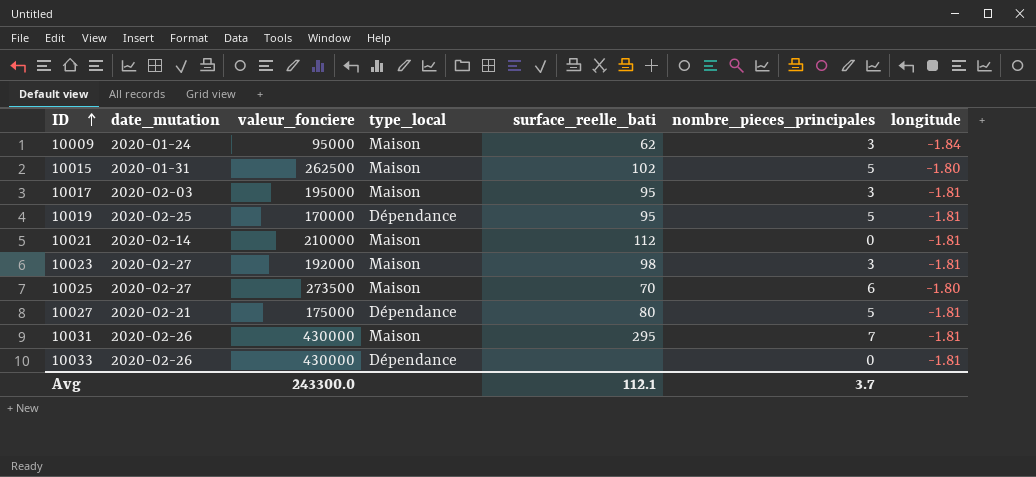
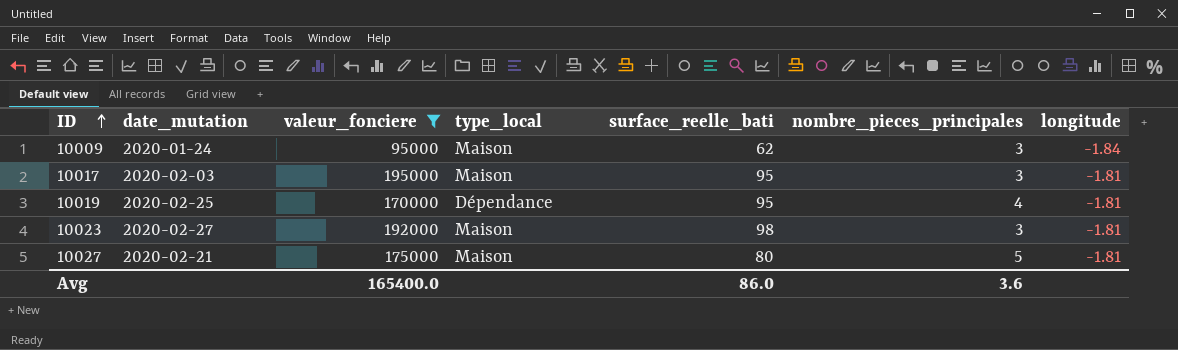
filter: none -> valeur_fonciere <= 195000
10019 | nombre_pieces_principales: 5 -> 4
10027 | type_local: Dépendance -> Maison
Avg | valeur_fonciere: 243300.0 -> 165400.0
Avg | surface_reelle_bati: 112.1 -> 86.0
Avg | nombre_pieces_principales: 3.7 -> 3.6

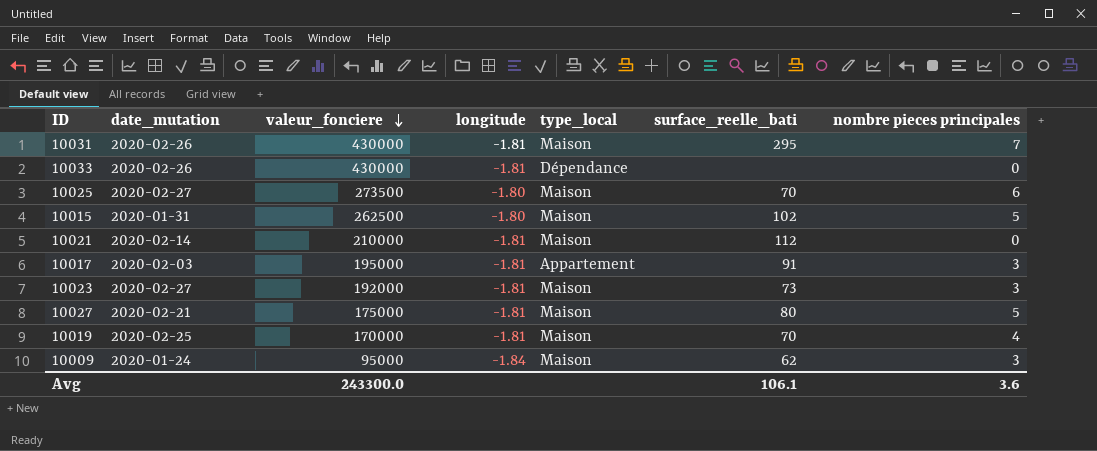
filter: valeur_fonciere <= 195000 -> none
row order: ID ascending -> valeur_fonciere descending
column longitude | position: 7 -> 4
column name: nombre_pieces_principales -> nombre pieces principales
10017 | type_local: Maison -> Appartement
10017 | surface_reelle_bati: 95 -> 91
10023 | surface_reelle_bati: 98 -> 73
10019 | type_local: Dépendance -> Maison
10019 | surface_reelle_bati: 95 -> 70
Avg | valeur_fonciere: 165400.0 -> 243300.0
Avg | surface_reelle_bati: 86.0 -> 106.1

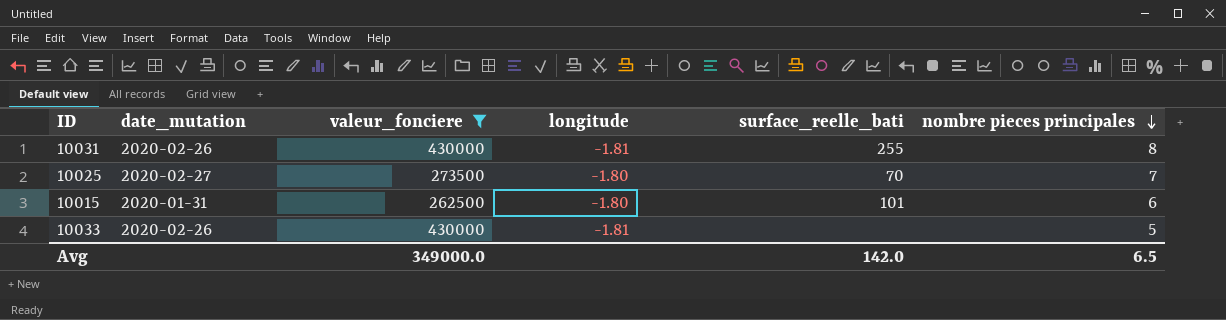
filter: none -> valeur_fonciere >= 262500
row order: valeur_fonciere descending -> nombre pieces principales descending
column type_local | position: 5 -> none
10031 | surface_reelle_bati: 295 -> 255
10031 | nombre pieces principales: 7 -> 8
10025 | nombre pieces principales: 6 -> 7
10015 | surface_reelle_bati: 102 -> 101
10015 | nombre pieces principales: 5 -> 6
10033 | nombre pieces principales: 0 -> 5
Avg | valeur_fonciere: 243300.0 -> 349000.0
Avg | surface_reelle_bati: 106.1 -> 142.0
Avg | nombre pieces principales: 3.6 -> 6.5

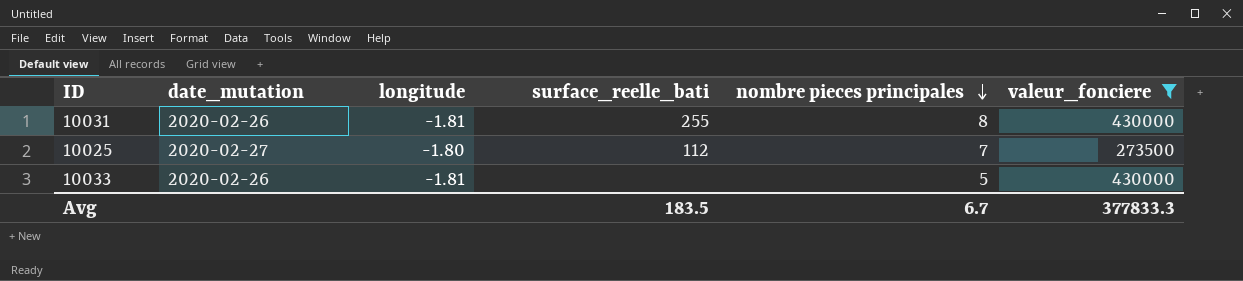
column valeur_fonciere | position: 3 -> 6
row 10015: 2020-01-31 | 262500 | -1.80 | 101 | 6 -> none
10025 | surface_reelle_bati: 70 -> 112
Avg | surface_reelle_bati: 142.0 -> 183.5
Avg | nombre pieces principales: 6.5 -> 6.7
Avg | valeur_fonciere: 349000.0 -> 377833.3

